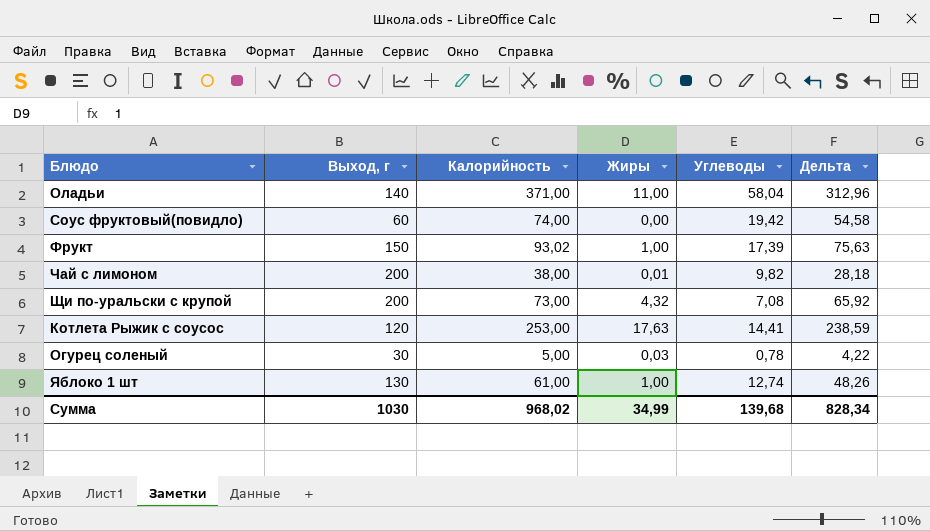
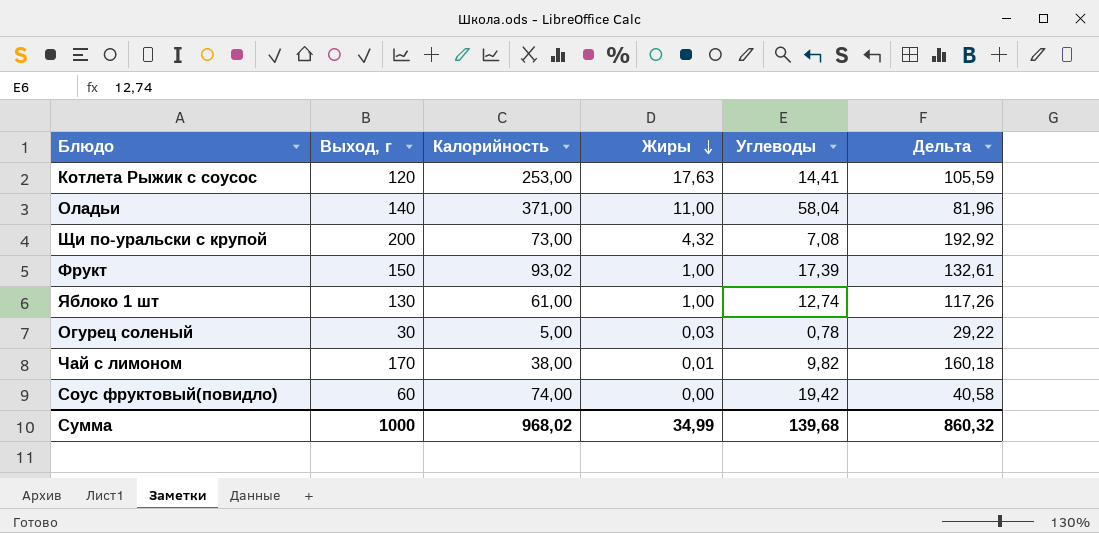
row order: none -> Жиры descending
column Дельта | formula: [Калорийность] - [Углеводы] -> [Выход, г] - [Углеводы]
Чай с лимоном | Выход, г: 200 -> 170
Сумма | Выход, г: 1030 -> 1000
Сумма | Дельта: 828,34 -> 860,32

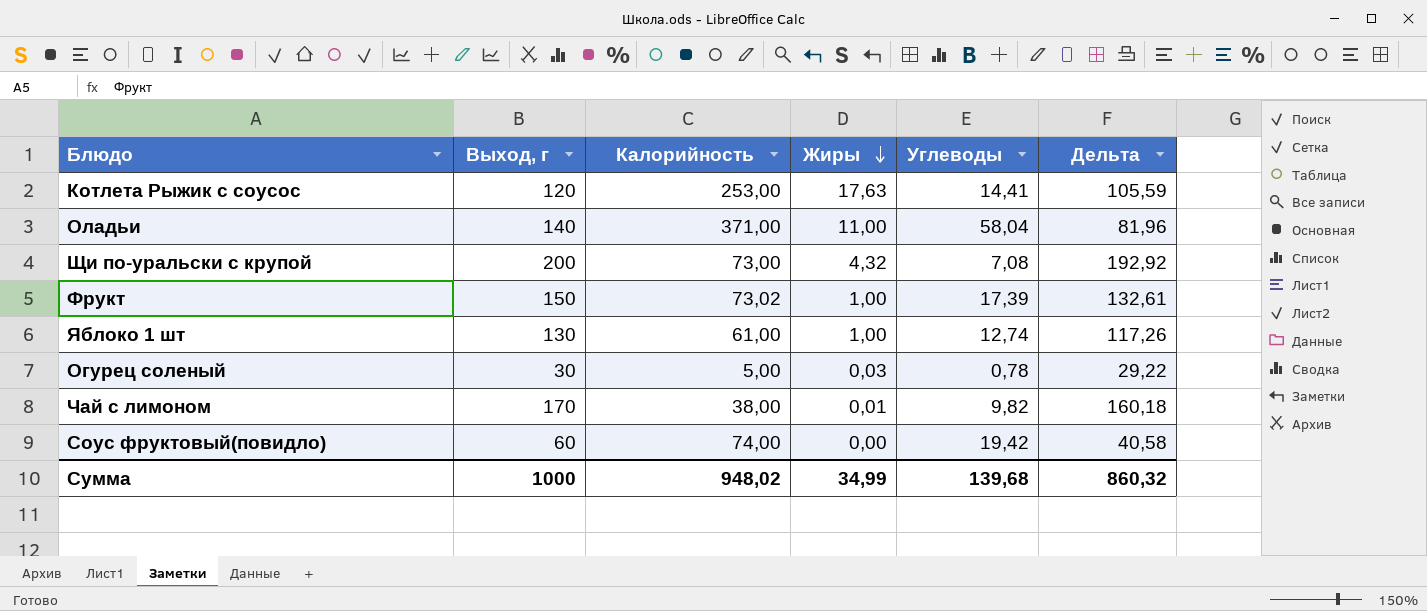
Фрукт | Калорийность: 93,02 -> 73,02
Сумма | Калорийность: 968,02 -> 948,02

